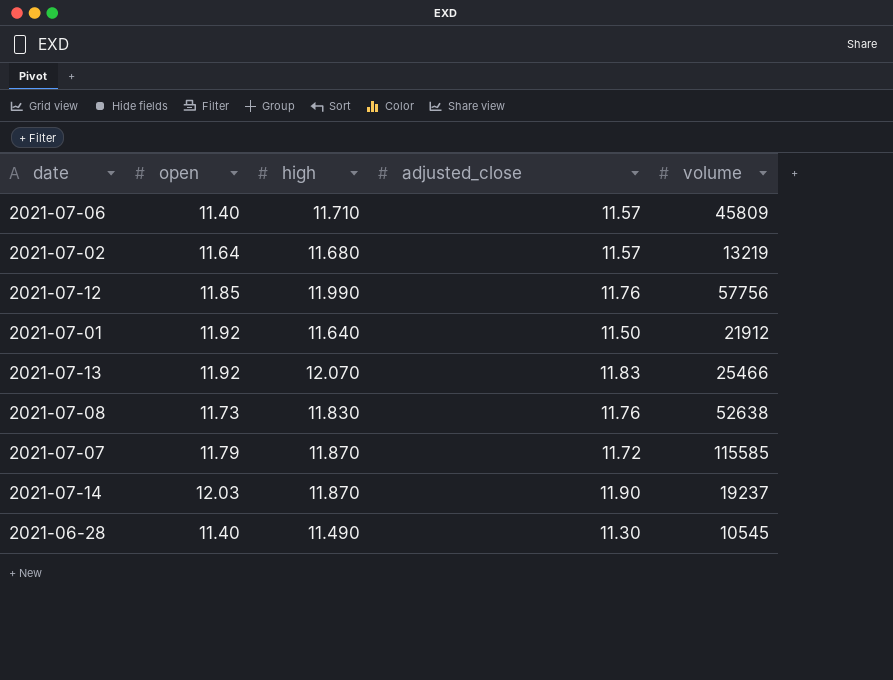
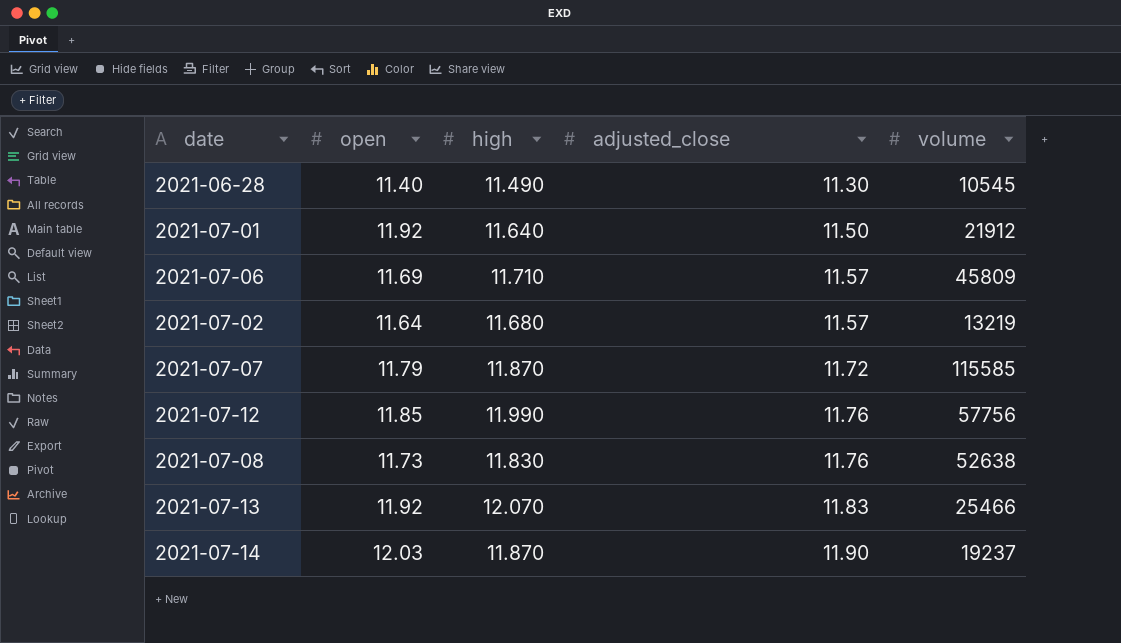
row order: none -> adjusted_close ascending
2021-07-06 | open: 11.40 -> 11.69

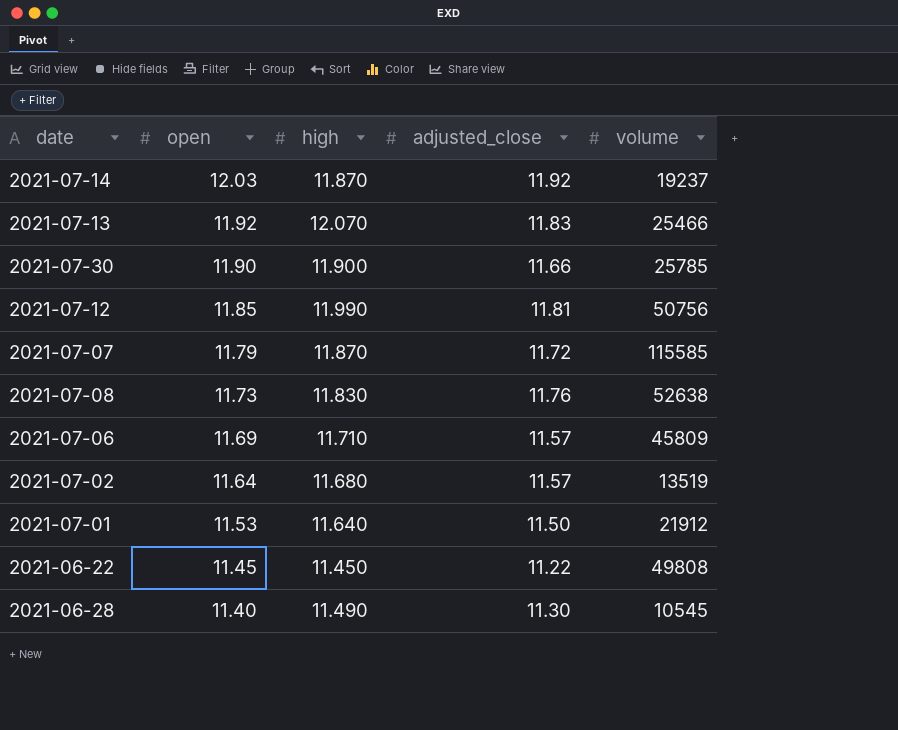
row order: adjusted_close ascending -> open descending
2021-07-14 | adjusted_close: 11.90 -> 11.92
row 2021-07-30: none -> 11.90 | 11.900 | 11.66 | 25785
2021-07-12 | adjusted_close: 11.76 -> 11.81
2021-07-12 | volume: 57756 -> 50756
2021-07-02 | volume: 13219 -> 13519
2021-07-01 | open: 11.92 -> 11.53
row 2021-06-22: none -> 11.45 | 11.450 | 11.22 | 49808

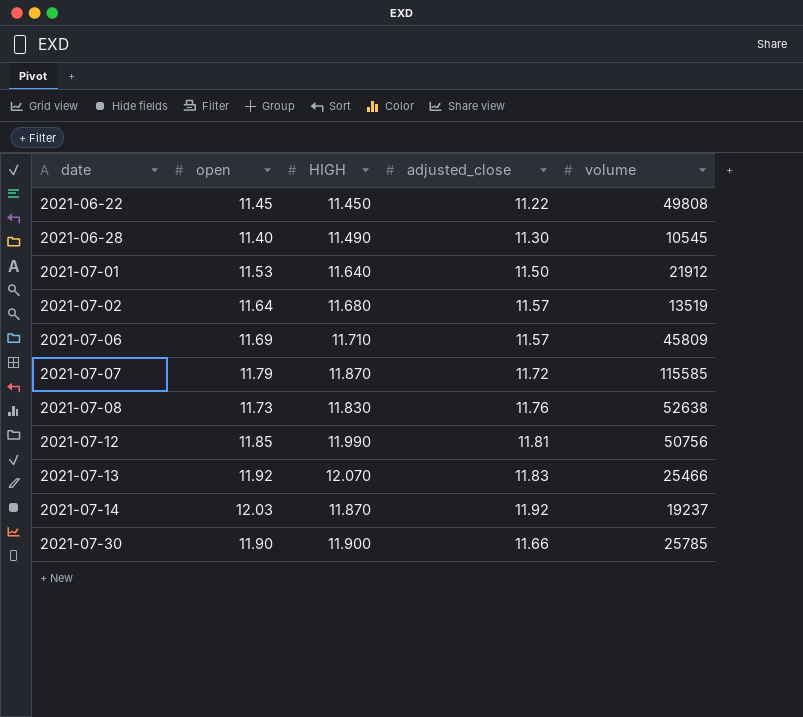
row order: open descending -> date ascending
column name: high -> HIGH

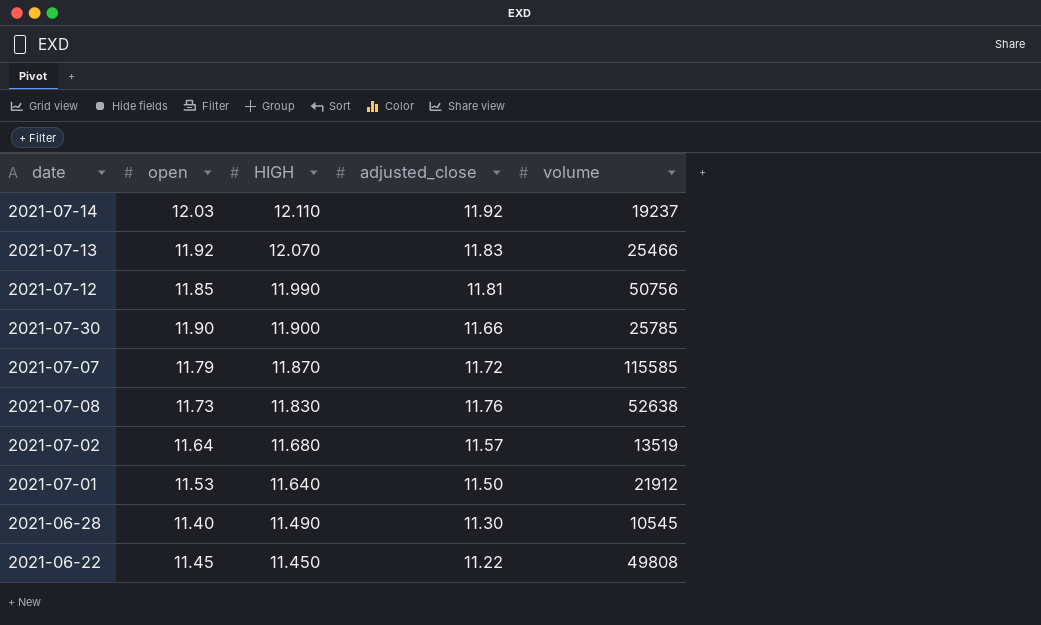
row order: date ascending -> HIGH descending
row 2021-07-06: 11.69 | 11.710 | 11.57 | 45809 -> none
2021-07-14 | HIGH: 11.870 -> 12.110

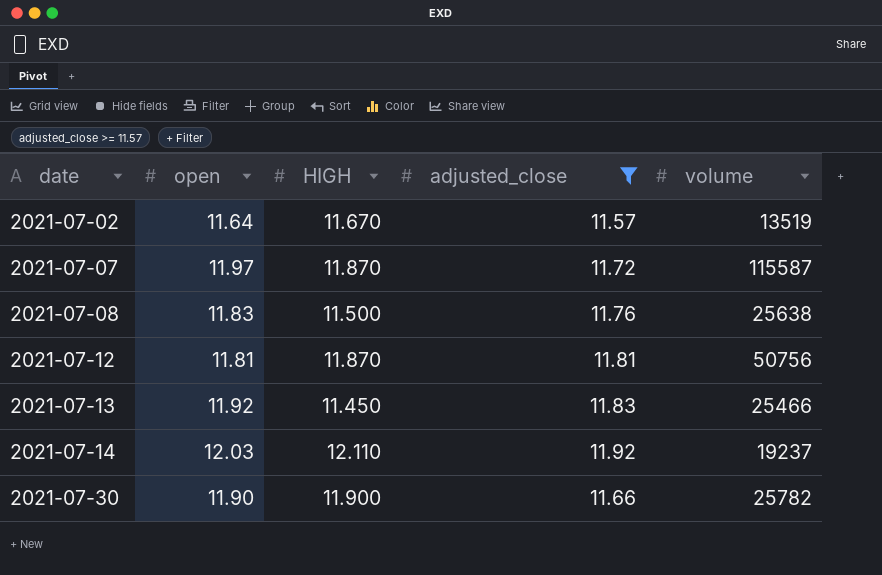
filter: none -> adjusted_close >= 11.57
row order: HIGH descending -> date ascending
2021-07-02 | HIGH: 11.680 -> 11.670
2021-07-07 | open: 11.79 -> 11.97
2021-07-07 | volume: 115585 -> 115587
2021-07-08 | open: 11.73 -> 11.83
2021-07-08 | HIGH: 11.830 -> 11.500
2021-07-08 | volume: 52638 -> 25638
2021-07-12 | open: 11.85 -> 11.81
2021-07-12 | HIGH: 11.990 -> 11.870
2021-07-13 | HIGH: 12.070 -> 11.450
2021-07-30 | volume: 25785 -> 25782

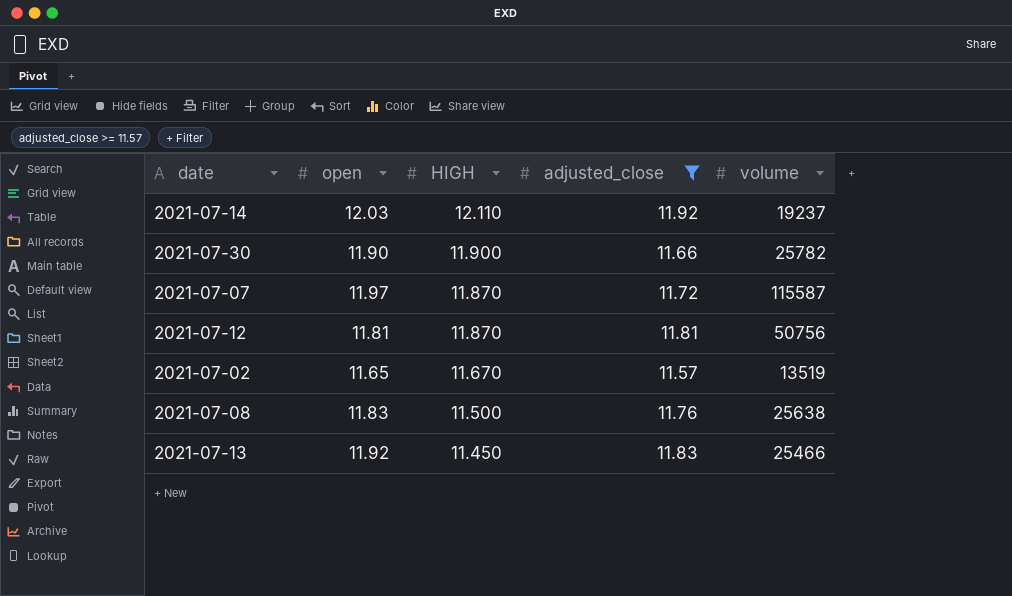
row order: date ascending -> HIGH descending
2021-07-02 | open: 11.64 -> 11.65

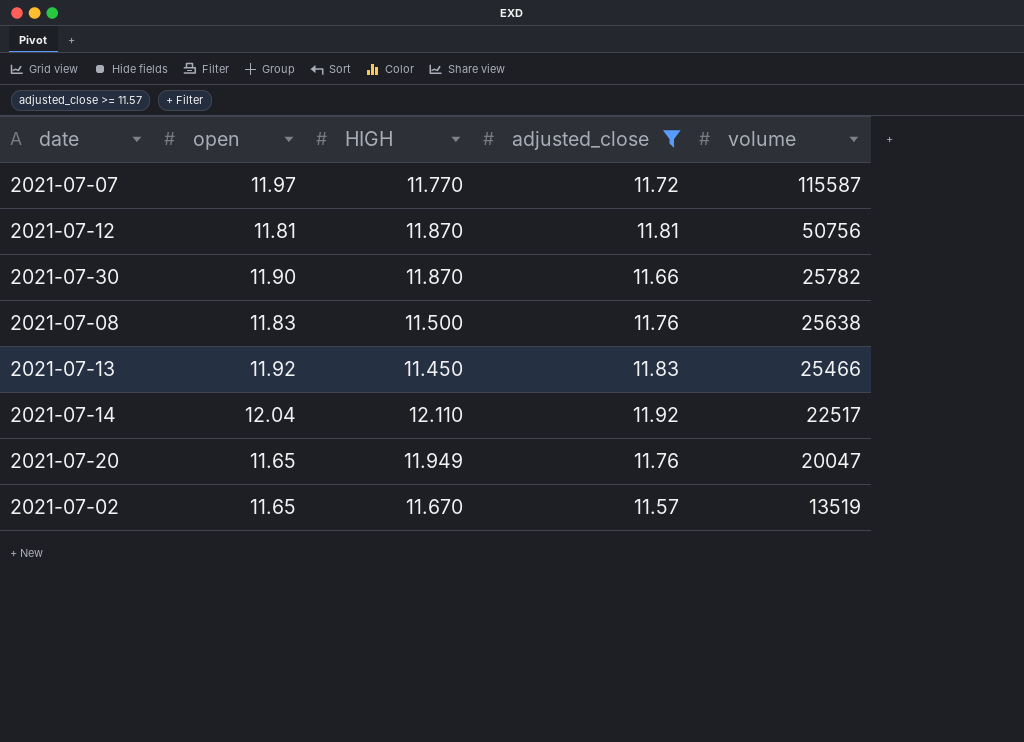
row order: HIGH descending -> volume descending
2021-07-07 | HIGH: 11.870 -> 11.770
2021-07-30 | HIGH: 11.900 -> 11.870
2021-07-14 | open: 12.03 -> 12.04
2021-07-14 | volume: 19237 -> 22517
row 2021-07-20: none -> 11.65 | 11.949 | 11.76 | 20047

